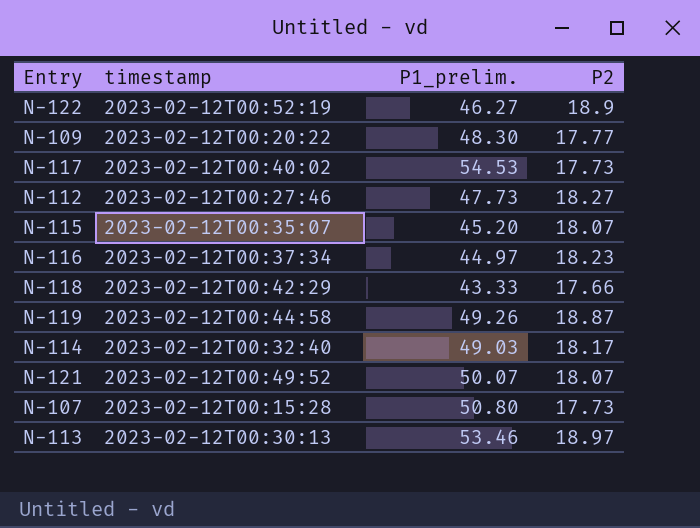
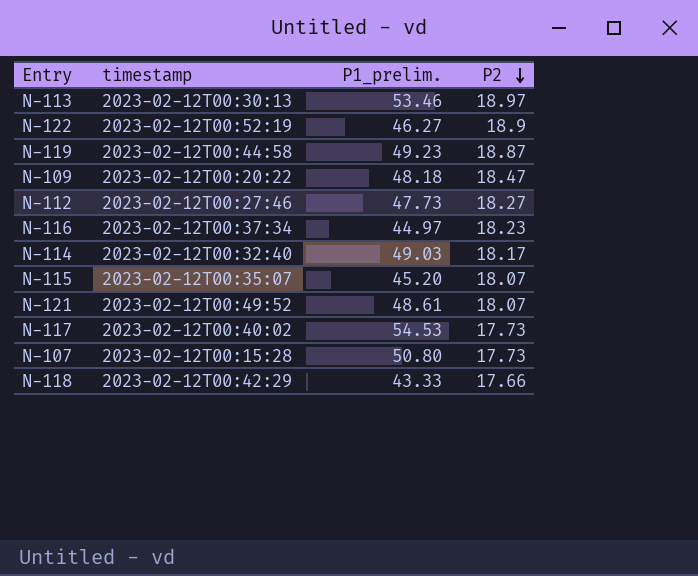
row order: none -> P2 descending
N-119 | P1_prelim.: 49.26 -> 49.23
N-109 | P1_prelim.: 48.30 -> 48.18
N-109 | P2: 17.77 -> 18.47
N-121 | P1_prelim.: 50.07 -> 48.61

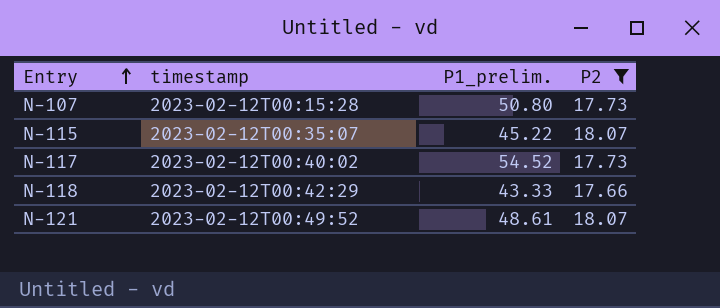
filter: none -> P2 <= 18.07
row order: P2 descending -> Entry ascending
N-115 | P1_prelim.: 45.20 -> 45.22
N-117 | P1_prelim.: 54.53 -> 54.52

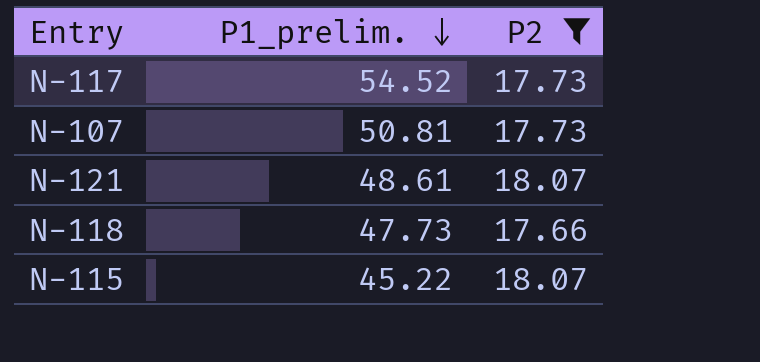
row order: Entry ascending -> P1_prelim. descending
column timestamp | position: 2 -> none
N-107 | P1_prelim.: 50.80 -> 50.81
N-118 | P1_prelim.: 43.33 -> 47.73

